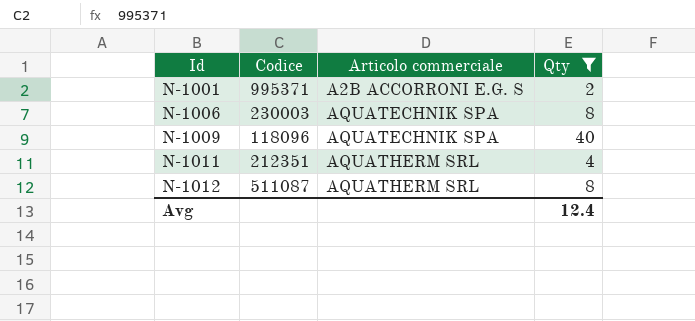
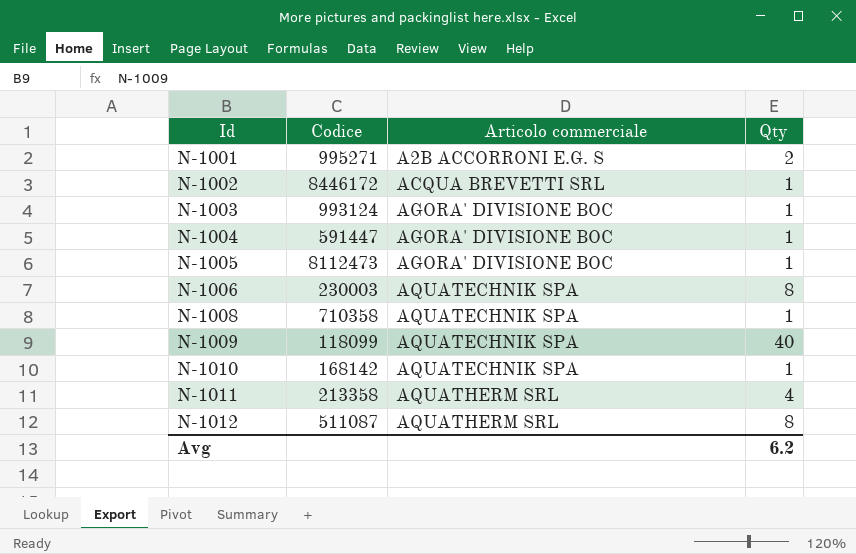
filter: Qty != 1 -> none
N-1001 | Codice: 995371 -> 995271
N-1009 | Codice: 118096 -> 118099
N-1011 | Codice: 212351 -> 213358
Avg | Qty: 12.4 -> 6.2

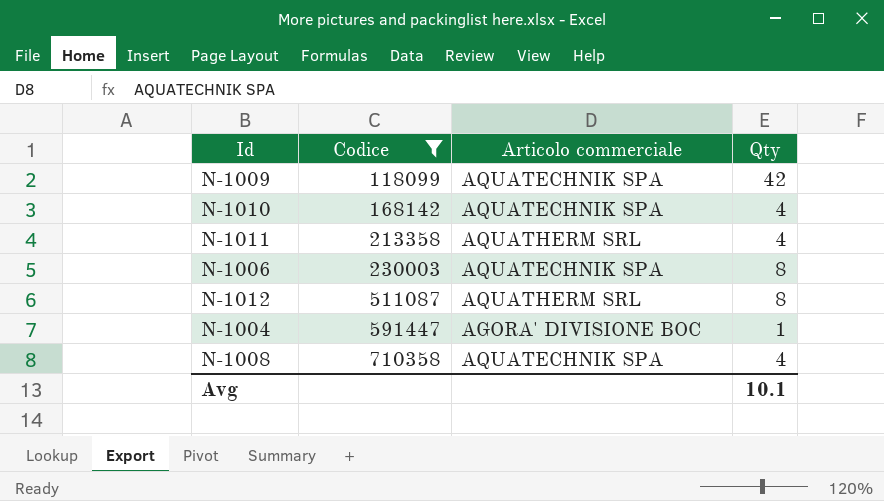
filter: none -> Codice <= 710358
row order: Id ascending -> Codice ascending
N-1009 | Qty: 40 -> 42
N-1010 | Qty: 1 -> 4
N-1008 | Qty: 1 -> 4
Avg | Qty: 6.2 -> 10.1

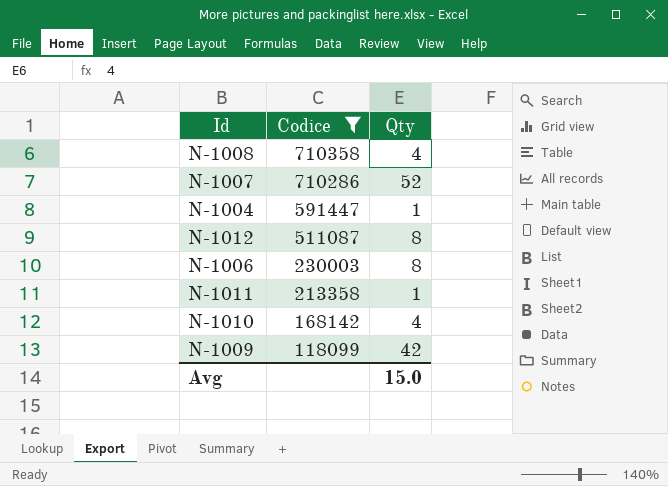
row order: Codice ascending -> Codice descending
column Articolo commerciale | position: 3 -> none
row N-1007: none -> 710286 | 52
N-1011 | Qty: 4 -> 1
Avg | Qty: 10.1 -> 15.0

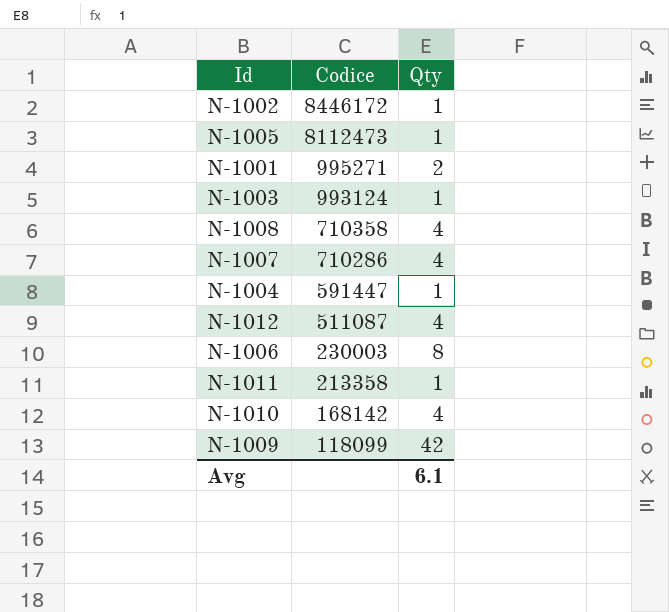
filter: Codice <= 710358 -> none
N-1007 | Qty: 52 -> 4
N-1012 | Qty: 8 -> 4
Avg | Qty: 15.0 -> 6.1

